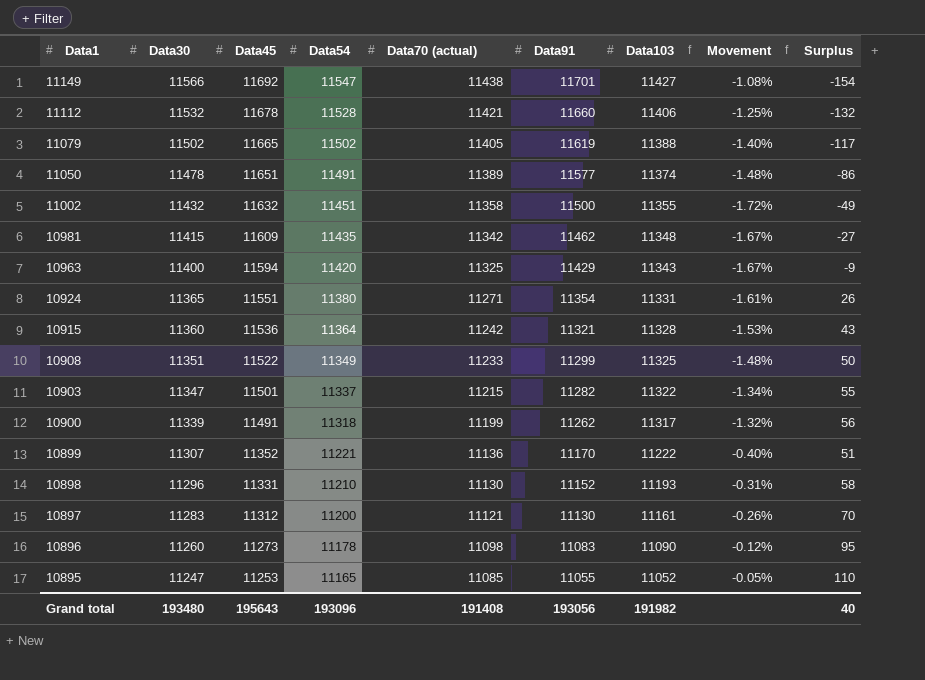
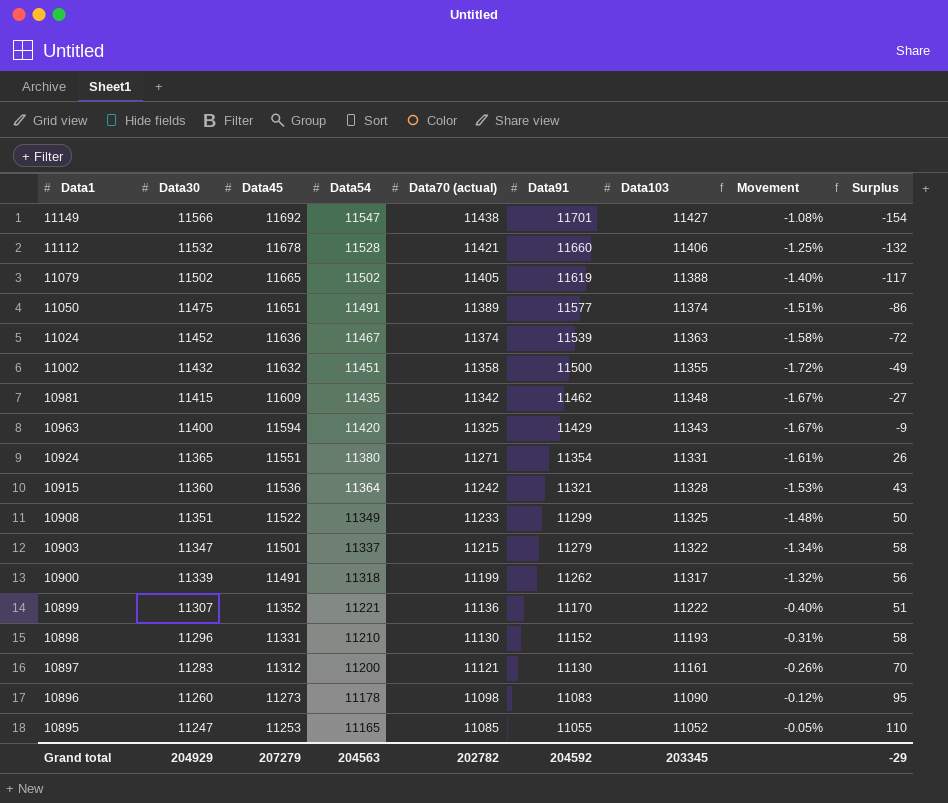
11050 | Data30: 11478 -> 11475
11050 | Movement: -1.48% -> -1.51%
row 11024: none -> 11452 | 11636 | 11467 | 11374 | 11539 | 11363 | -1.58% | -72
10903 | Data91: 11282 -> 11279
10903 | Surplus: 55 -> 58
Grand total | Data30: 193480 -> 204929
Grand total | Data45: 195643 -> 207279
Grand total | Data54: 193096 -> 204563
Grand total | Data70 (actual): 191408 -> 202782
Grand total | Data91: 193056 -> 204592
Grand total | Data103: 191982 -> 203345
Grand total | Surplus: 40 -> -29

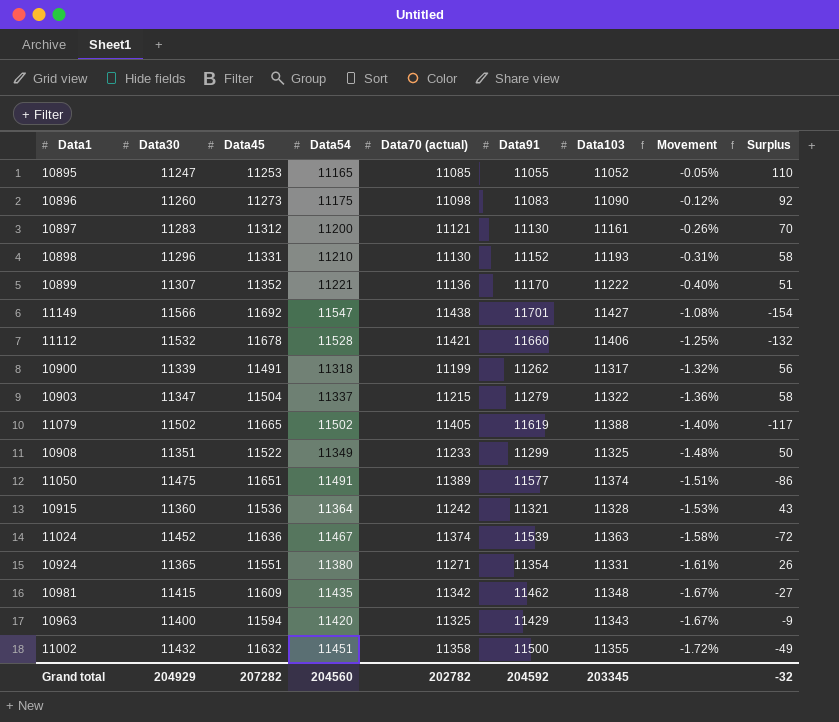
row order: Data1 descending -> Movement descending
10896 | Data54: 11178 -> 11175
10896 | Surplus: 95 -> 92
10903 | Data45: 11501 -> 11504
10903 | Movement: -1.34% -> -1.36%
Grand total | Data45: 207279 -> 207282
Grand total | Data54: 204563 -> 204560
Grand total | Surplus: -29 -> -32

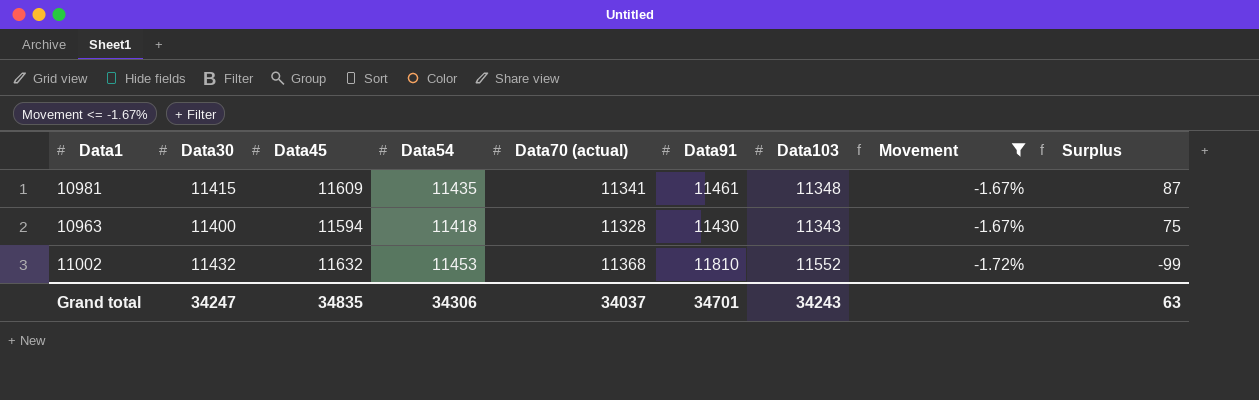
filter: none -> Movement <= -1.67%
column Surplus | formula: [Data54] - [Data91] -> [Data54] - [Data103]
10981 | Data70 (actual): 11342 -> 11341
10981 | Data91: 11462 -> 11461
10963 | Data54: 11420 -> 11418
10963 | Data70 (actual): 11325 -> 11328
10963 | Data91: 11429 -> 11430
11002 | Data54: 11451 -> 11453
11002 | Data70 (actual): 11358 -> 11368
11002 | Data91: 11500 -> 11810
11002 | Data103: 11355 -> 11552
Grand total | Data30: 204929 -> 34247
Grand total | Data45: 207282 -> 34835
Grand total | Data54: 204560 -> 34306
Grand total | Data70 (actual): 202782 -> 34037
Grand total | Data91: 204592 -> 34701
Grand total | Data103: 203345 -> 34243
Grand total | Surplus: -32 -> 63

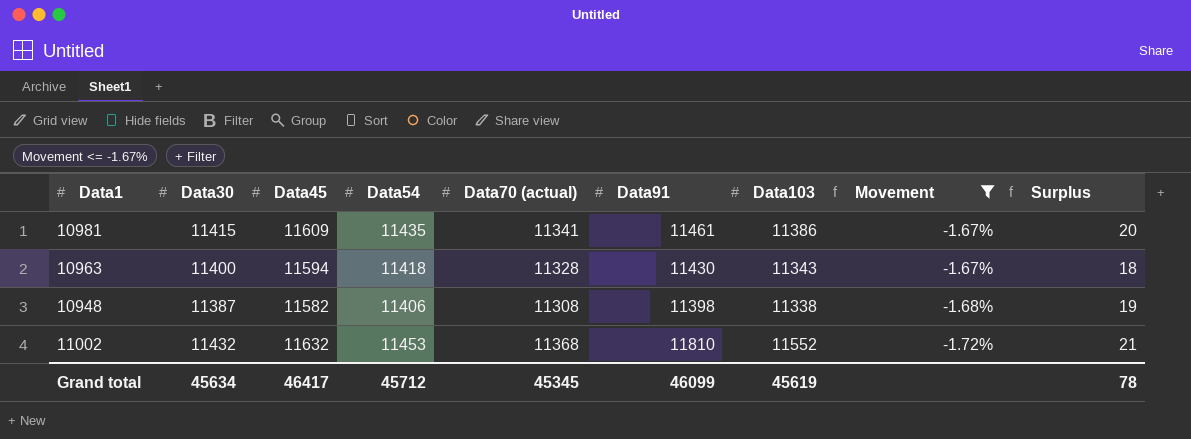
column Surplus | formula: [Data54] - [Data103] -> [Data54] - [Data30]
10981 | Data103: 11348 -> 11386
row 10948: none -> 11387 | 11582 | 11406 | 11308 | 11398 | 11338 | -1.68% | 19
Grand total | Data30: 34247 -> 45634
Grand total | Data45: 34835 -> 46417
Grand total | Data54: 34306 -> 45712
Grand total | Data70 (actual): 34037 -> 45345
Grand total | Data91: 34701 -> 46099
Grand total | Data103: 34243 -> 45619
Grand total | Surplus: 63 -> 78

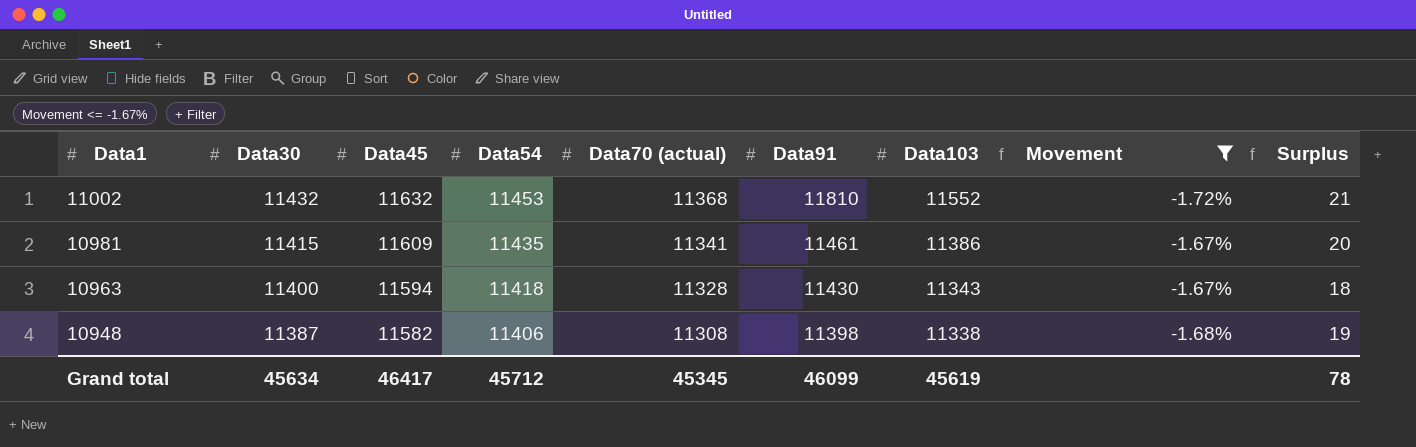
row order: Movement descending -> Data1 descending

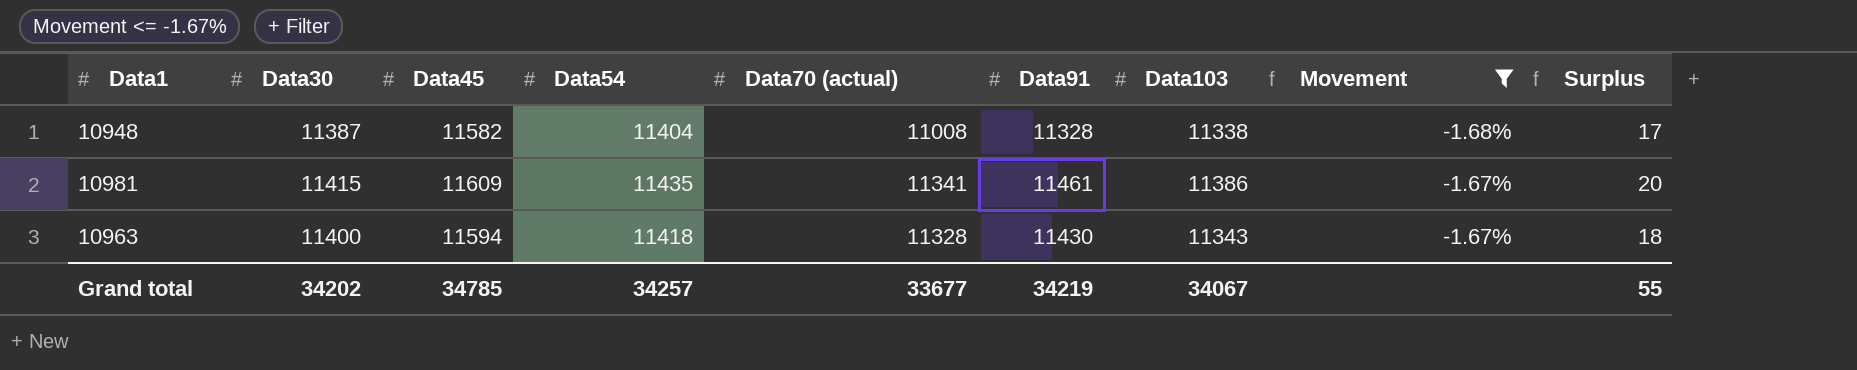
row order: Data1 descending -> Movement ascending
row 11002: 11432 | 11632 | 11453 | 11368 | 11810 | 11552 | -1.72% | 21 -> none
10948 | Data54: 11406 -> 11404
10948 | Data70 (actual): 11308 -> 11008
10948 | Data91: 11398 -> 11328
10948 | Surplus: 19 -> 17
Grand total | Data30: 45634 -> 34202
Grand total | Data45: 46417 -> 34785
Grand total | Data54: 45712 -> 34257
Grand total | Data70 (actual): 45345 -> 33677
Grand total | Data91: 46099 -> 34219
Grand total | Data103: 45619 -> 34067
Grand total | Surplus: 78 -> 55

